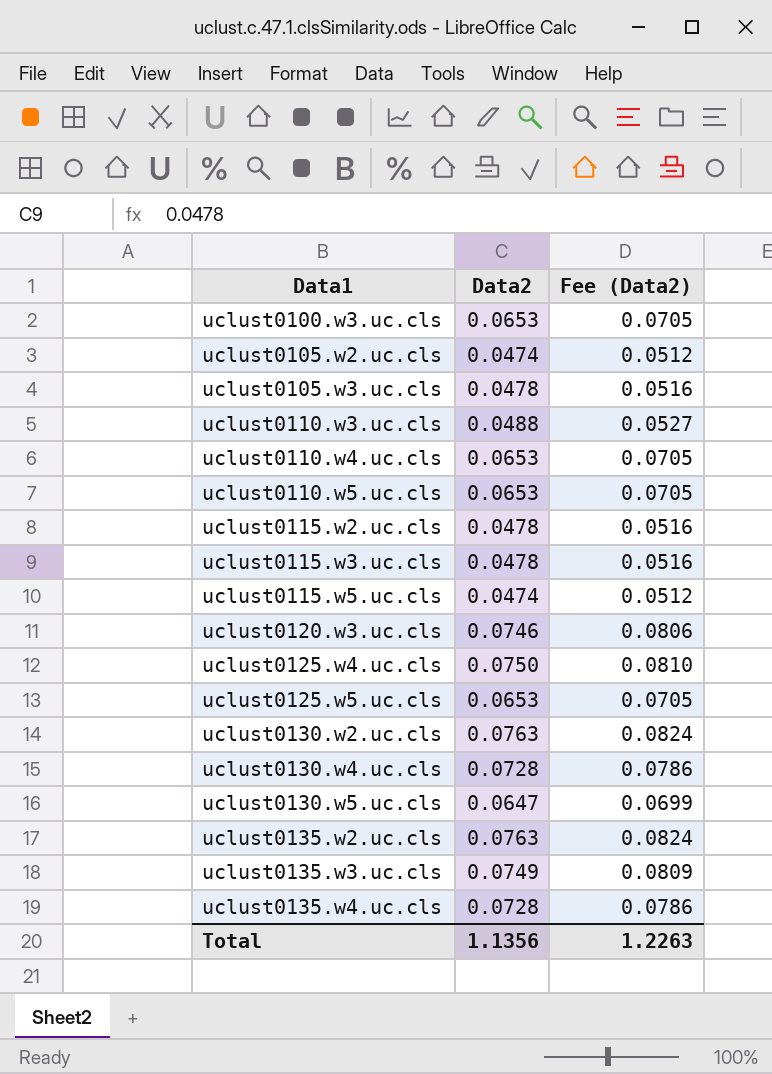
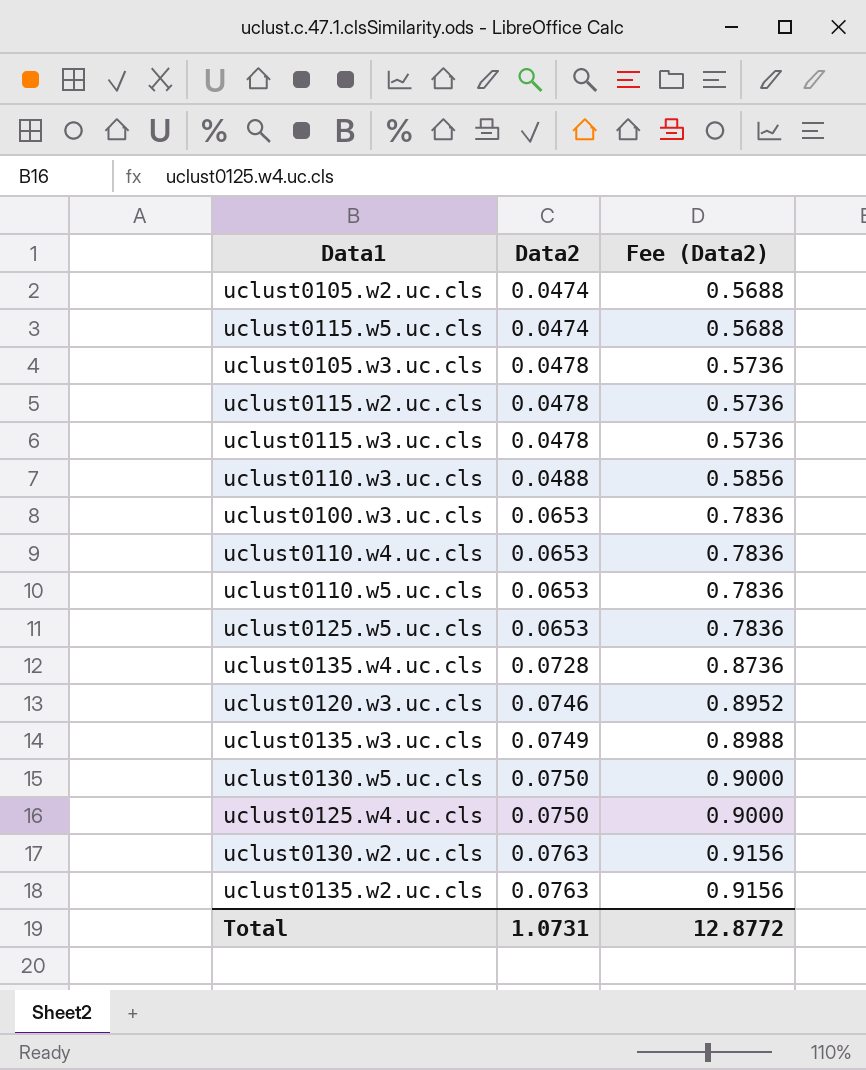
row order: Data1 ascending -> Data2 ascending
column Fee (Data2) | formula: [Data2] * 1.08 -> [Data2] * 12
row uclust0130.w4.uc.cls: 0.0728 | 0.0786 -> none
uclust0130.w5.uc.cls | Data2: 0.0647 -> 0.0750
Total | Data2: 1.1356 -> 1.0731
Total | Fee (Data2): 1.2263 -> 12.8772

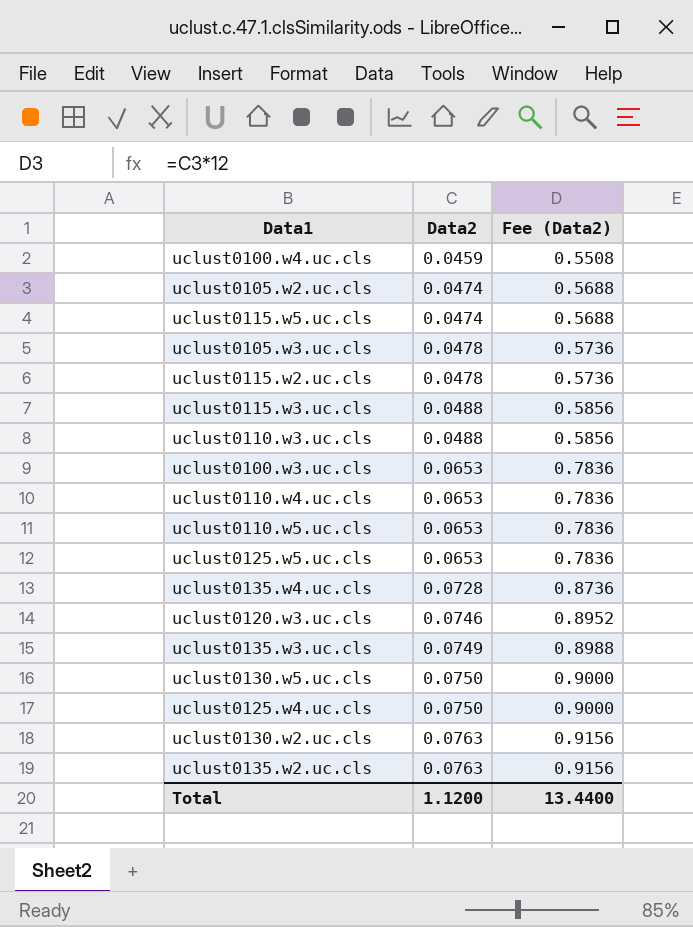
row uclust0100.w4.uc.cls: none -> 0.0459 | 0.5508
uclust0115.w3.uc.cls | Data2: 0.0478 -> 0.0488
uclust0115.w3.uc.cls | Fee (Data2): 0.5736 -> 0.5856
Total | Data2: 1.0731 -> 1.1200
Total | Fee (Data2): 12.8772 -> 13.4400

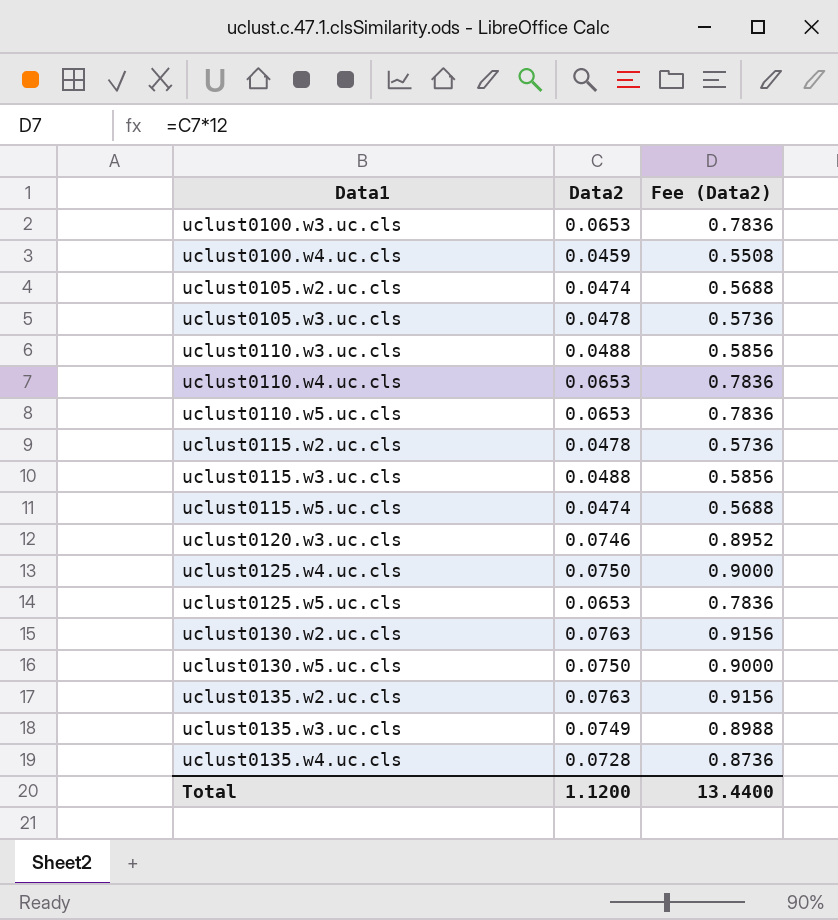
row order: Data2 ascending -> Data1 ascending

